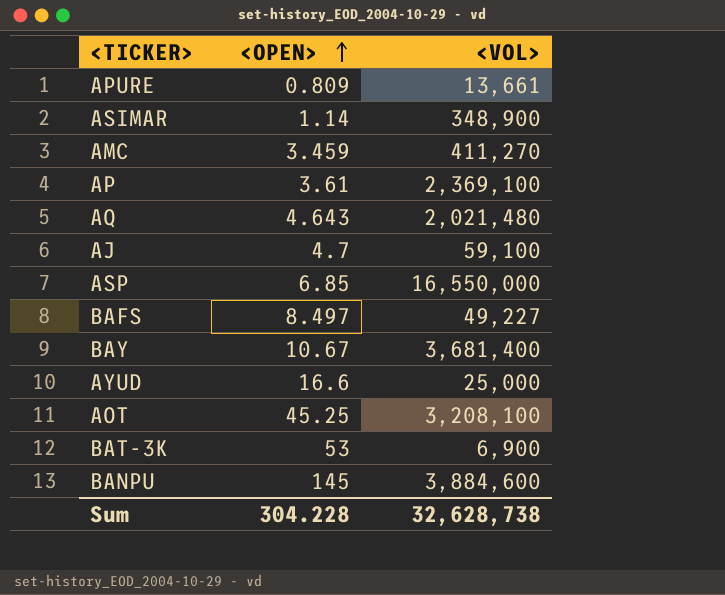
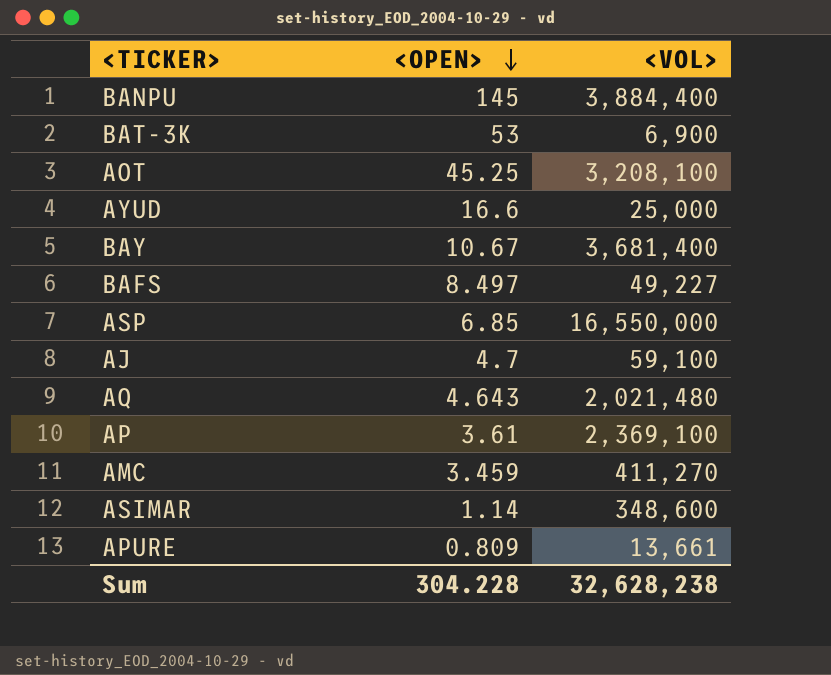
row order: <OPEN> ascending -> <OPEN> descending
BANPU | <VOL>: 3,884,600 -> 3,884,400
ASIMAR | <VOL>: 348,900 -> 348,600
Sum | <VOL>: 32,628,738 -> 32,628,238

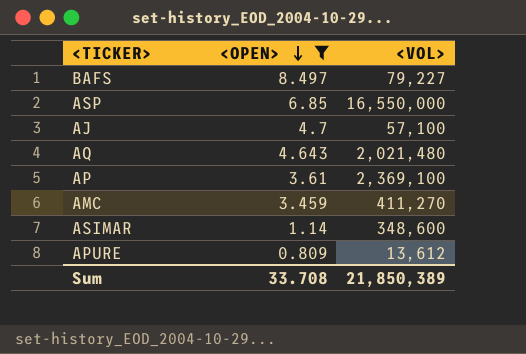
filter: none -> <OPEN> <= 8.497
BAFS | <VOL>: 49,227 -> 79,227
AJ | <VOL>: 59,100 -> 57,100
APURE | <VOL>: 13,661 -> 13,612
Sum | <OPEN>: 304.228 -> 33.708
Sum | <VOL>: 32,628,238 -> 21,850,389

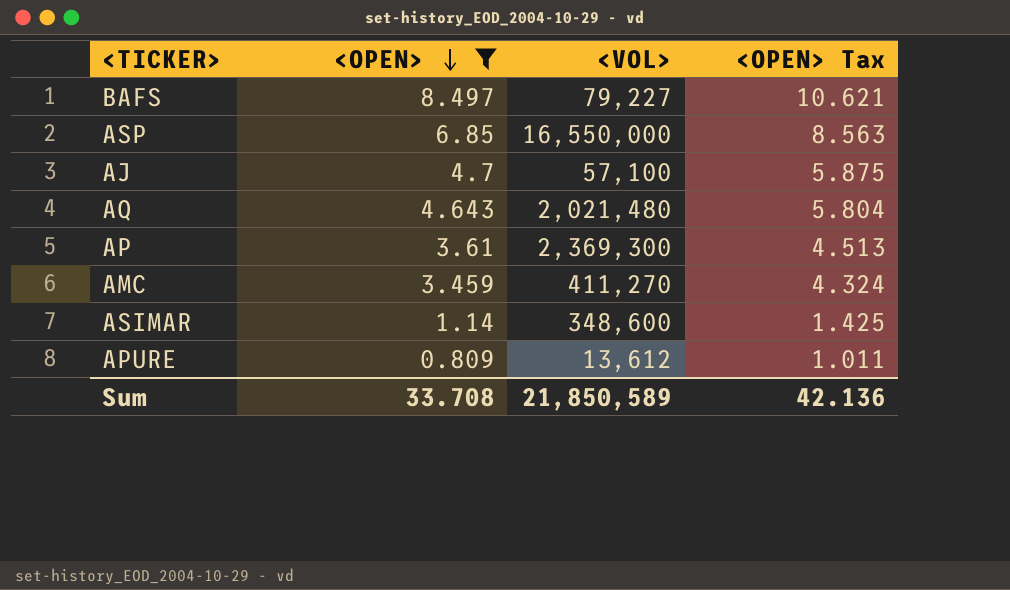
column <OPEN> Tax | formula: none -> [<OPEN>] * 1.25
AP | <VOL>: 2,369,100 -> 2,369,300
Sum | <VOL>: 21,850,389 -> 21,850,589

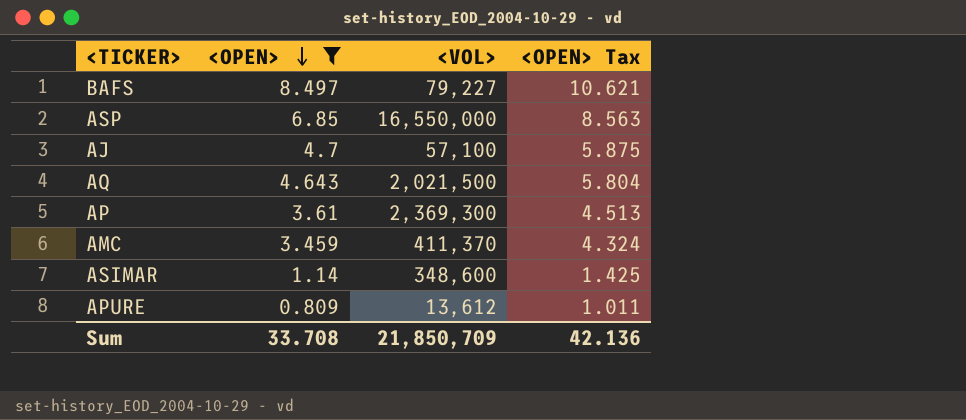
AQ | <VOL>: 2,021,480 -> 2,021,500
AMC | <VOL>: 411,270 -> 411,370
Sum | <VOL>: 21,850,589 -> 21,850,709

